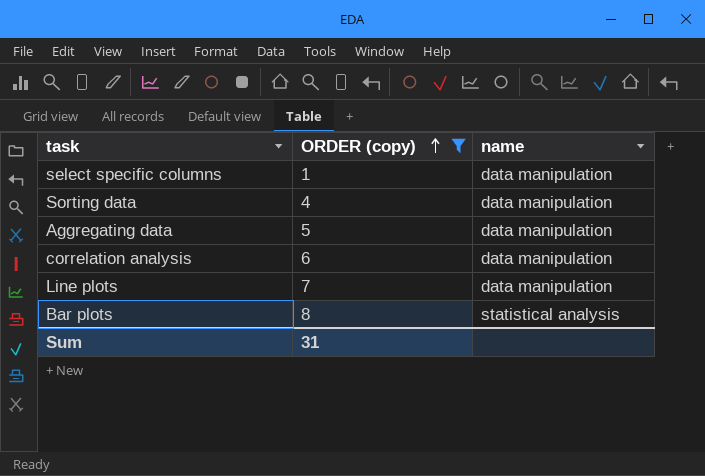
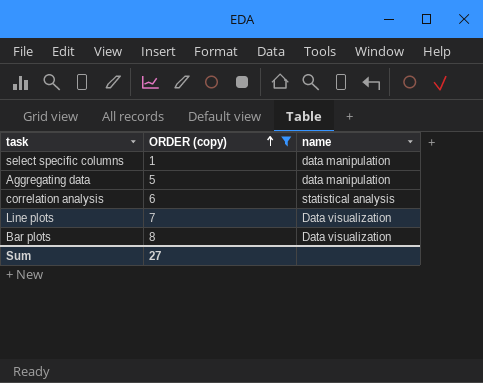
row Sorting data: 4 | data manipulation -> none
correlation analysis | name: data manipulation -> statistical analysis
Line plots | name: data manipulation -> Data visualization
Bar plots | name: statistical analysis -> Data visualization
Sum | ORDER (copy): 31 -> 27

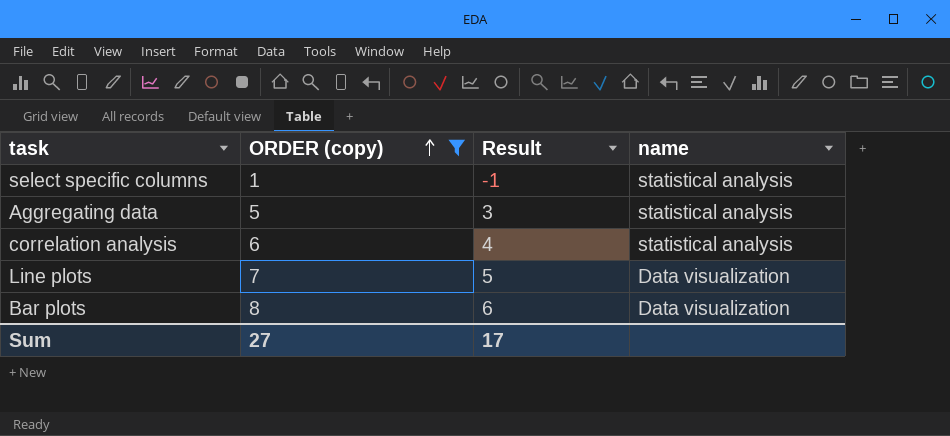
column Result | formula: none -> [ORDER (copy)] - 2
select specific columns | name: data manipulation -> statistical analysis
Aggregating data | name: data manipulation -> statistical analysis

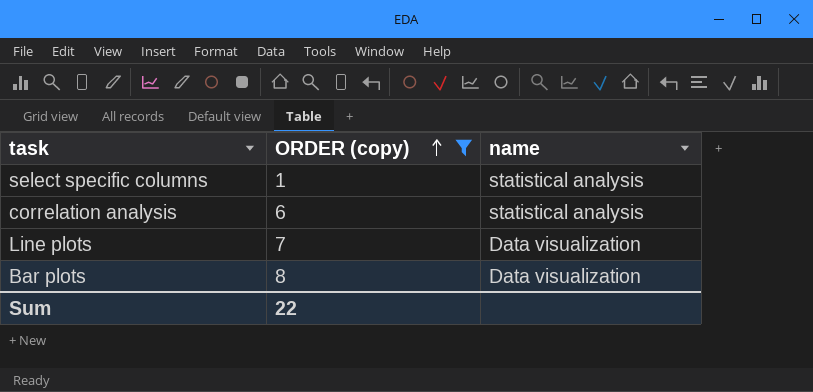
column Result | formula: [ORDER (copy)] - 2 -> none
row Aggregating data: 5 | 3 | statistical analysis -> none
Sum | ORDER (copy): 27 -> 22

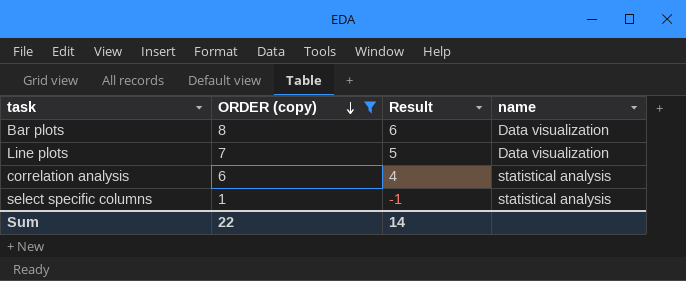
row order: ORDER (copy) ascending -> ORDER (copy) descending
column Result | formula: none -> [ORDER (copy)] - 2

